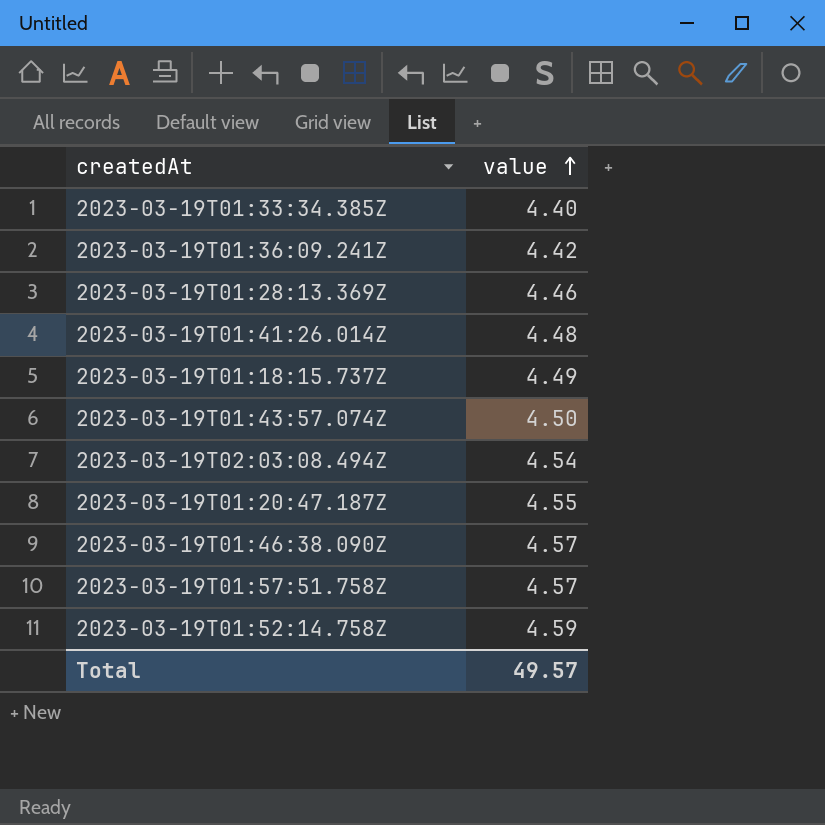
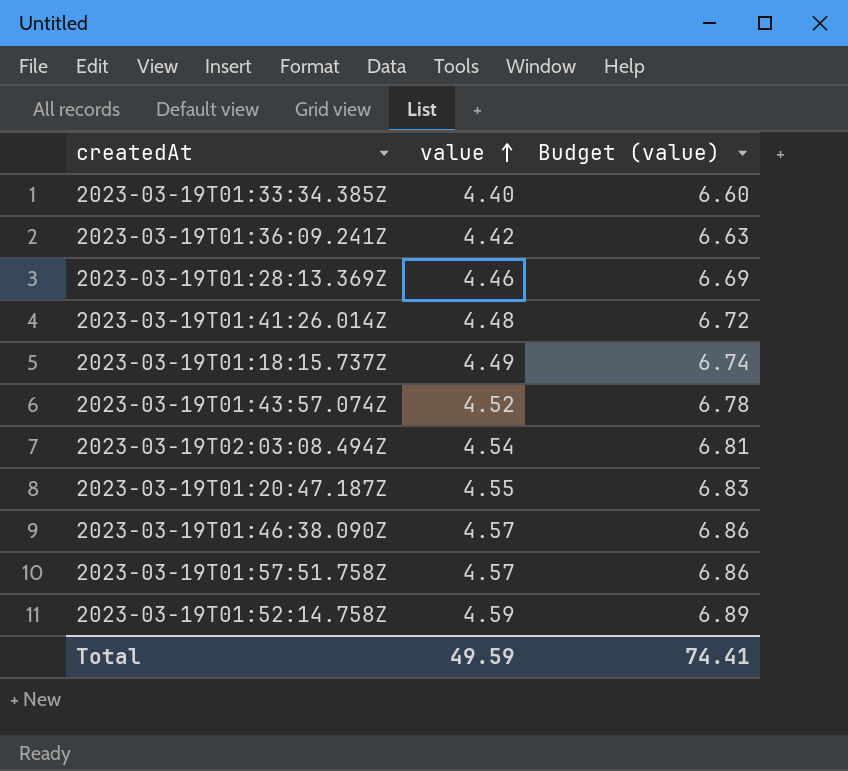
column Budget (value) | formula: none -> [value] * 1.5
2023-03-19T01:43:57.074Z | value: 4.50 -> 4.52
Total | value: 49.57 -> 49.59

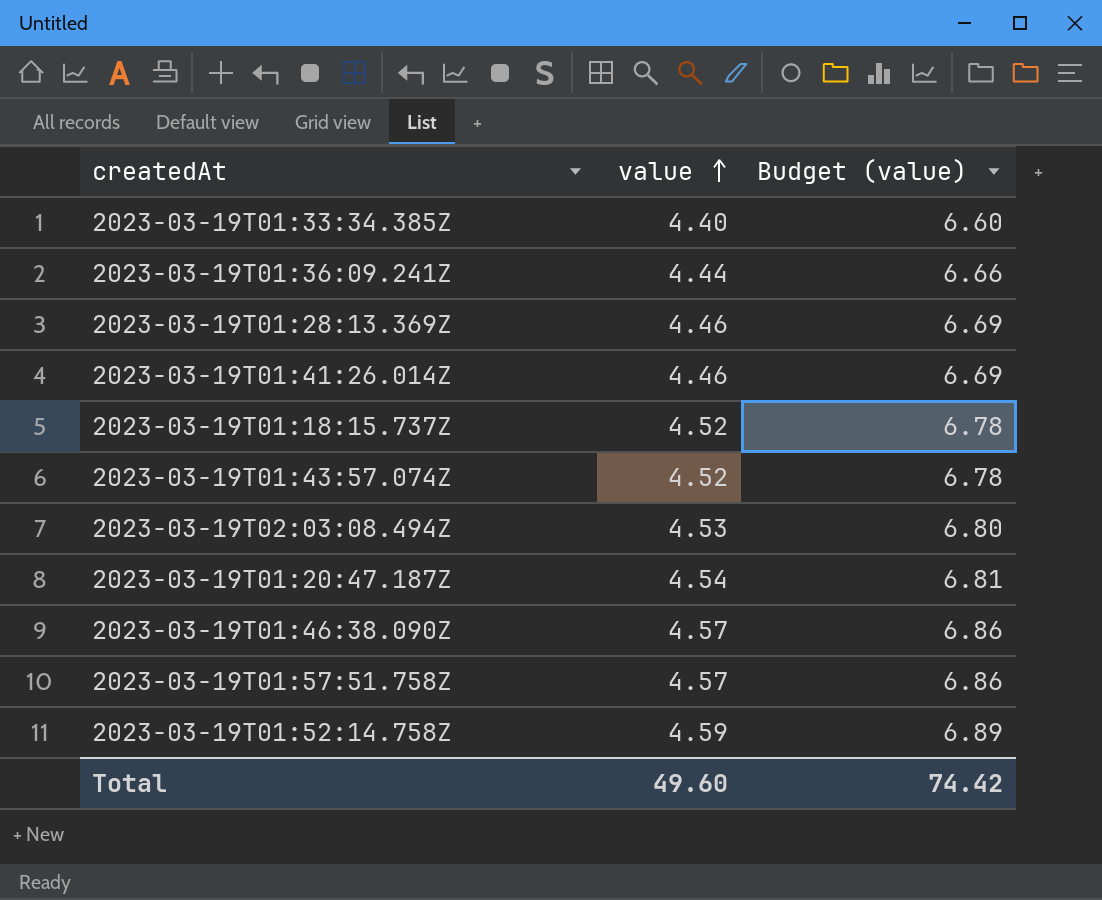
2023-03-19T01:36:09.241Z | value: 4.42 -> 4.44
2023-03-19T01:36:09.241Z | Budget (value): 6.63 -> 6.66
2023-03-19T01:41:26.014Z | value: 4.48 -> 4.46
2023-03-19T01:41:26.014Z | Budget (value): 6.72 -> 6.69
2023-03-19T01:18:15.737Z | value: 4.49 -> 4.52
2023-03-19T01:18:15.737Z | Budget (value): 6.74 -> 6.78
2023-03-19T02:03:08.494Z | value: 4.54 -> 4.53
2023-03-19T02:03:08.494Z | Budget (value): 6.81 -> 6.80
2023-03-19T01:20:47.187Z | value: 4.55 -> 4.54
2023-03-19T01:20:47.187Z | Budget (value): 6.83 -> 6.81
Total | value: 49.59 -> 49.60
Total | Budget (value): 74.41 -> 74.42

